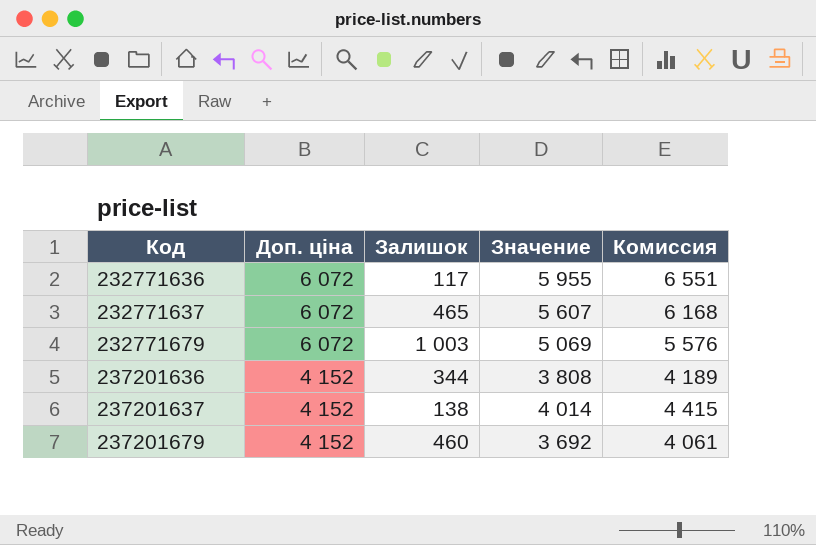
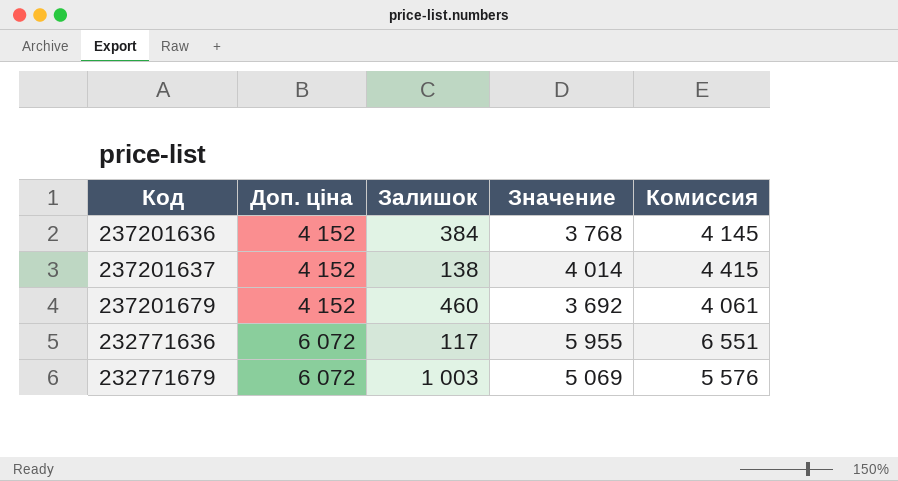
row order: Код ascending -> Доп. ціна ascending
row 232771637: 6 072 | 465 | 5 607 | 6 168 -> none
237201636 | Залишок: 344 -> 384
237201636 | Значение: 3 808 -> 3 768
237201636 | Комиссия: 4 189 -> 4 145

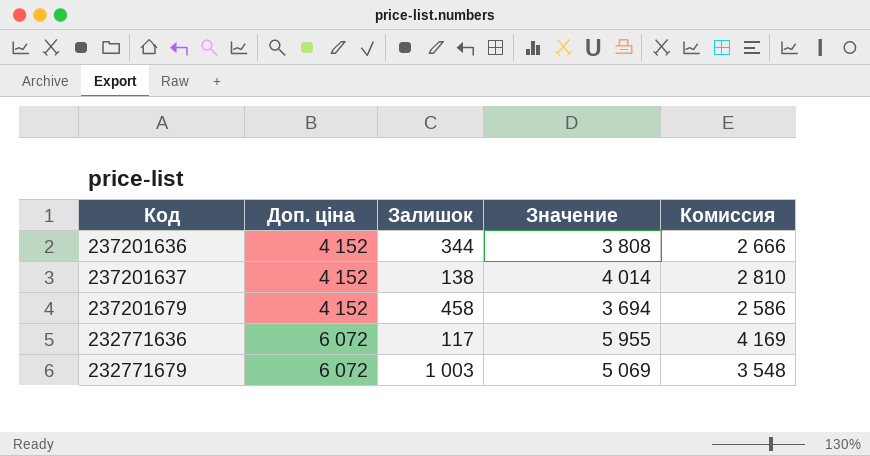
column Комиссия | formula: [Значение] * 1,1 -> [Значение] * 0,7
237201636 | Залишок: 384 -> 344
237201636 | Значение: 3 768 -> 3 808
237201679 | Залишок: 460 -> 458
237201679 | Значение: 3 692 -> 3 694

